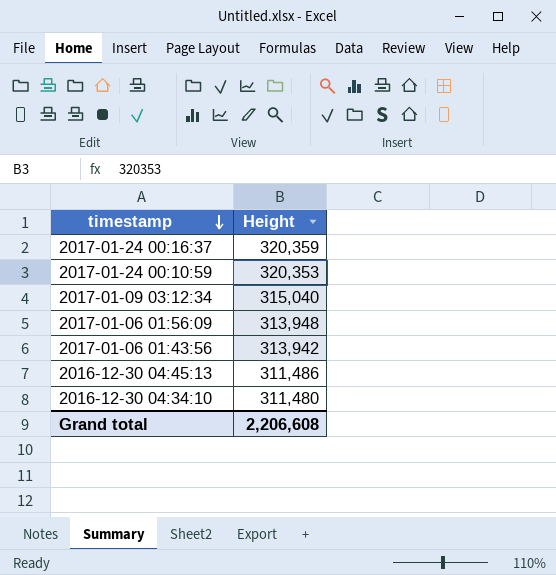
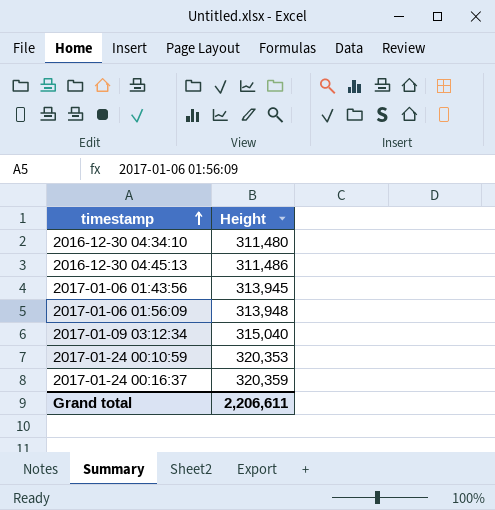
row order: timestamp descending -> timestamp ascending
2017-01-06 01:43:56 | Height: 313,942 -> 313,945
Grand total | Height: 2,206,608 -> 2,206,611

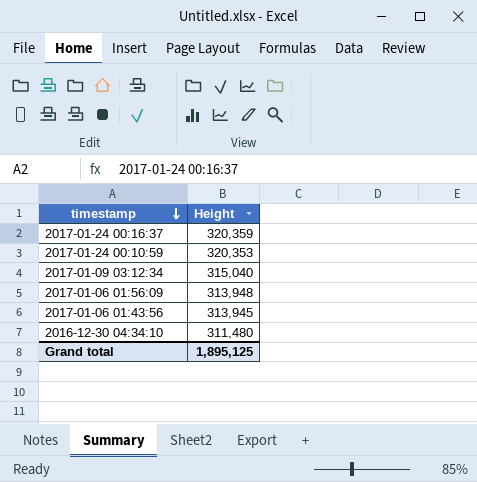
row order: timestamp ascending -> timestamp descending
row 2016-12-30 04:45:13: 311,486 -> none
Grand total | Height: 2,206,611 -> 1,895,125

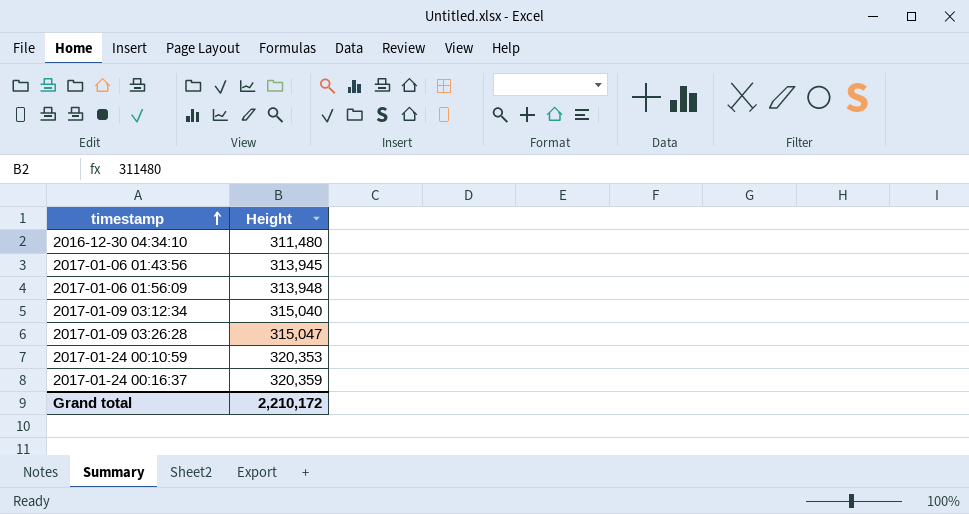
row order: timestamp descending -> timestamp ascending
row 2017-01-09 03:26:28: none -> 315,047
Grand total | Height: 1,895,125 -> 2,210,172

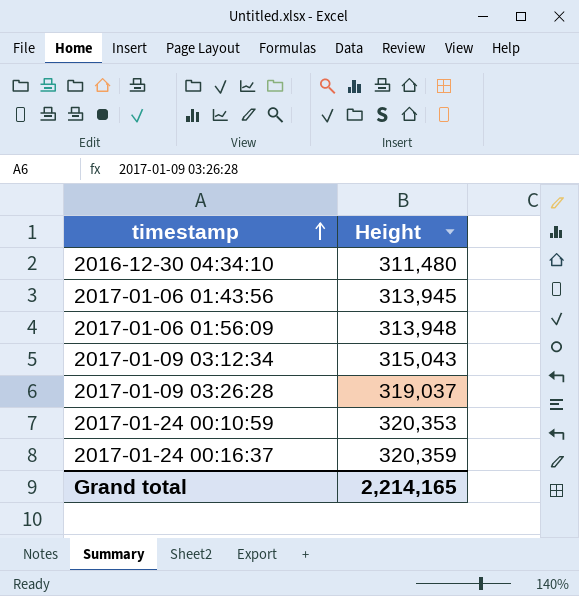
2017-01-09 03:12:34 | Height: 315,040 -> 315,043
2017-01-09 03:26:28 | Height: 315,047 -> 319,037
Grand total | Height: 2,210,172 -> 2,214,165

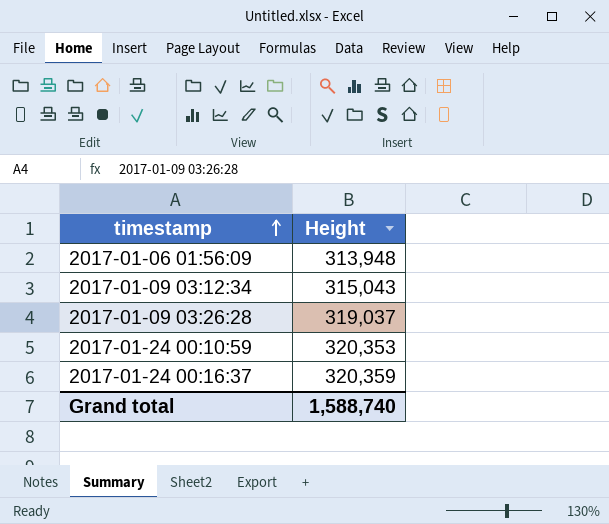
row 2016-12-30 04:34:10: 311,480 -> none
row 2017-01-06 01:43:56: 313,945 -> none
Grand total | Height: 2,214,165 -> 1,588,740

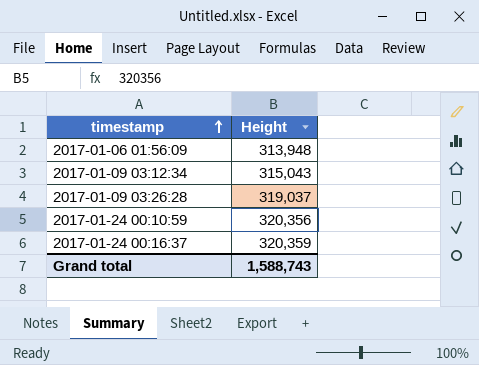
2017-01-24 00:10:59 | Height: 320,353 -> 320,356
Grand total | Height: 1,588,740 -> 1,588,743

